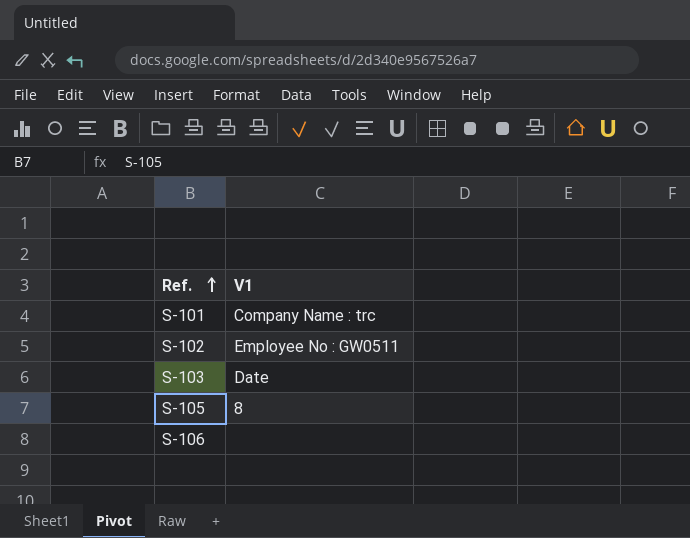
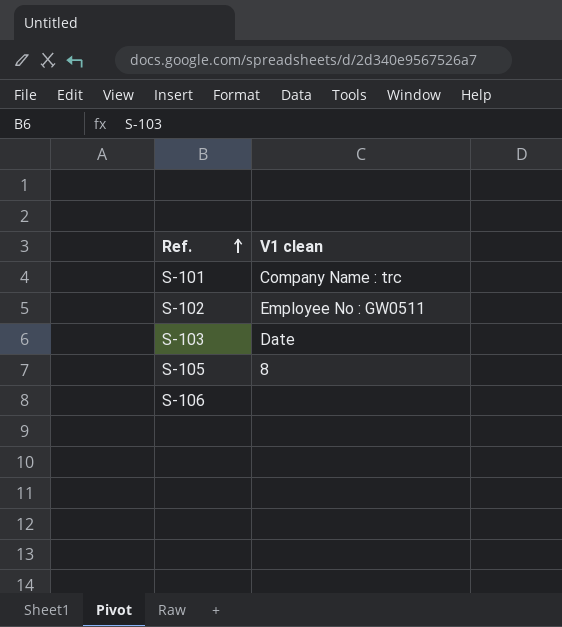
column name: V1 -> V1 clean

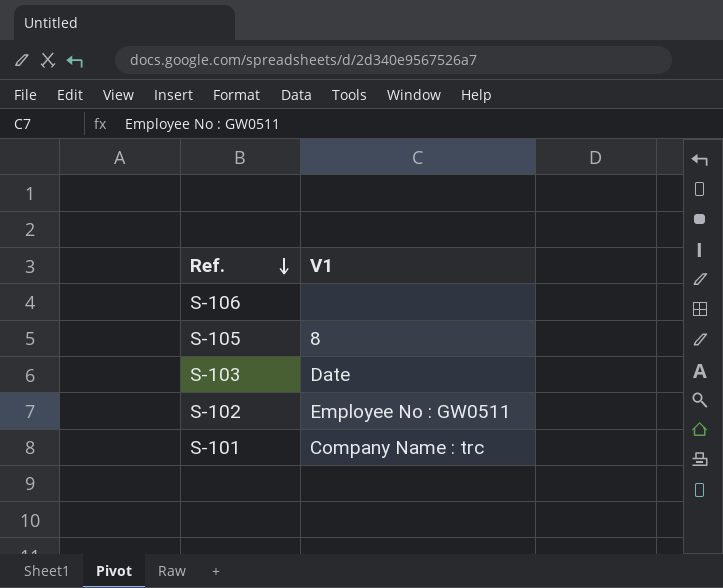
row order: Ref. ascending -> Ref. descending
column name: V1 clean -> V1

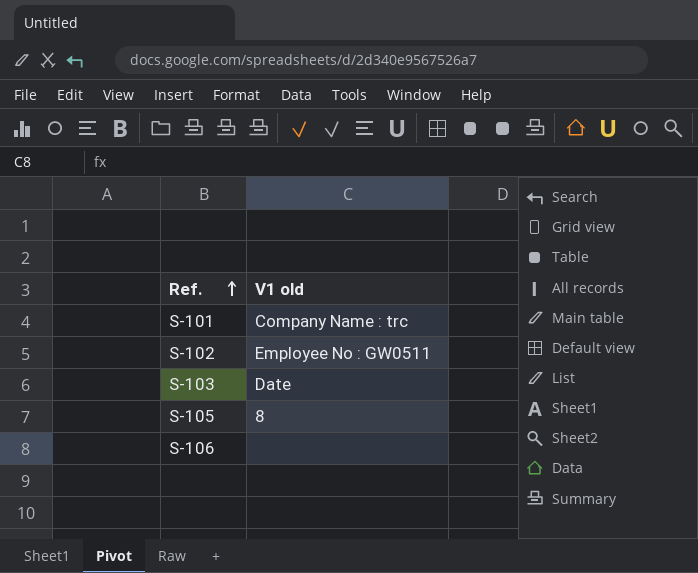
row order: Ref. descending -> Ref. ascending
column name: V1 -> V1 old

